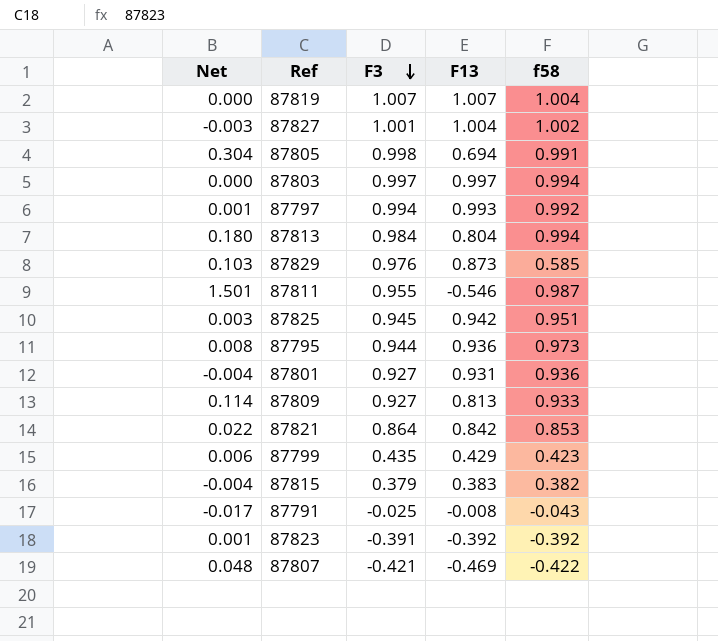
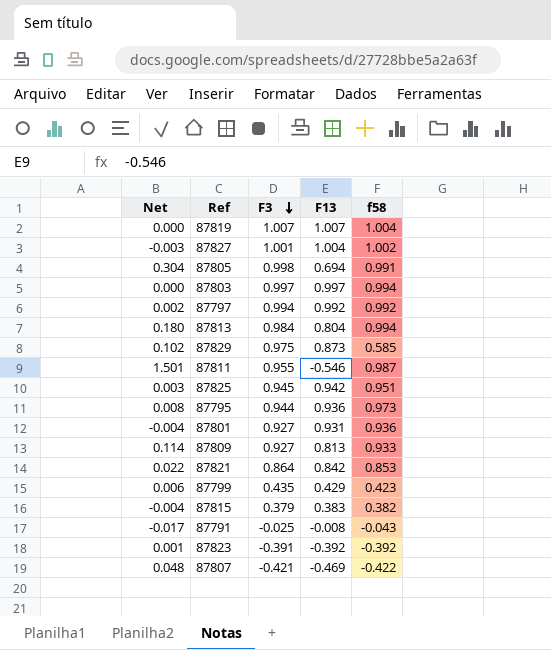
87797 | Net: 0.001 -> 0.002
87797 | F13: 0.993 -> 0.992
87829 | Net: 0.103 -> 0.102
87829 | F3: 0.976 -> 0.975

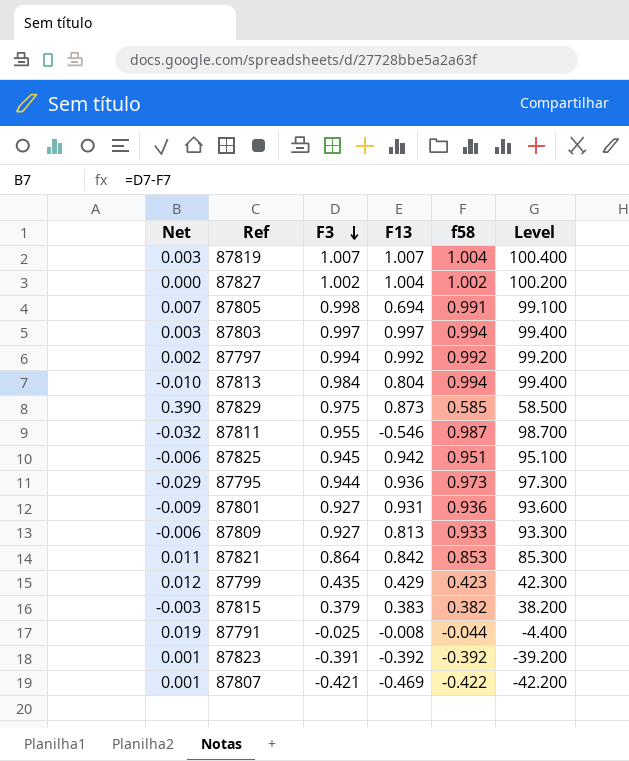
column Net | formula: [F3] - [F13] -> [F3] - [f58]
column Level | formula: none -> [f58] * 100
87827 | F3: 1.001 -> 1.002
87791 | f58: -0.043 -> -0.044

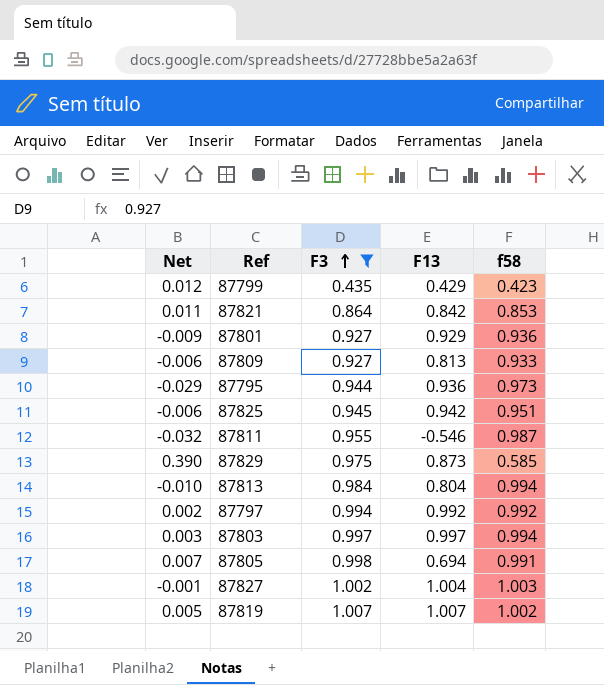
filter: none -> F3 >= 0.435
row order: F3 descending -> F3 ascending
column Level | formula: [f58] * 100 -> none
87801 | F13: 0.931 -> 0.929
87827 | Net: 0.000 -> -0.001
87827 | f58: 1.002 -> 1.003
87819 | Net: 0.003 -> 0.005
87819 | f58: 1.004 -> 1.002

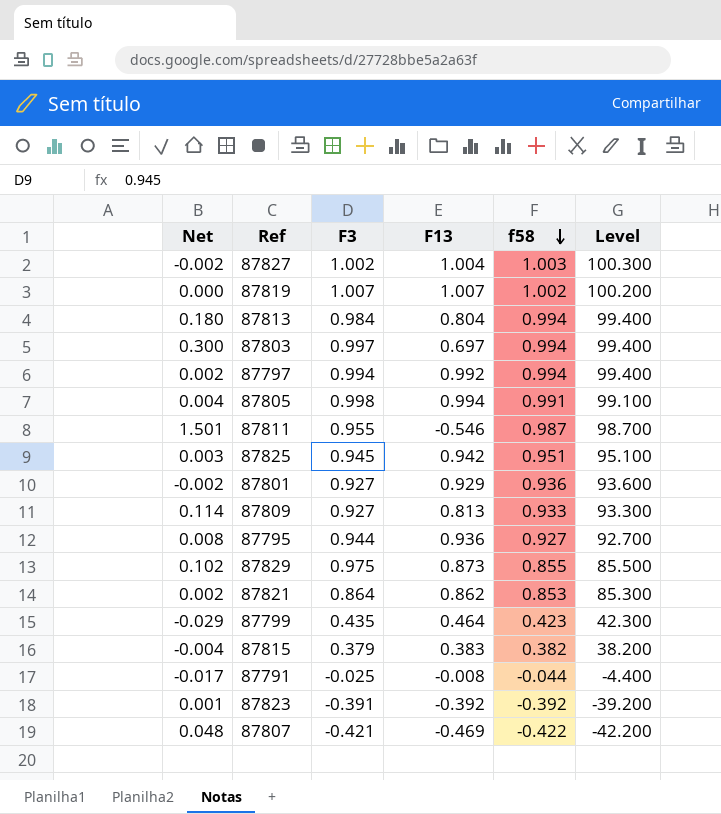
filter: F3 >= 0.435 -> none
row order: F3 ascending -> f58 descending
column Net | formula: [F3] - [f58] -> [F3] - [F13]
column Level | formula: none -> [f58] * 100
87803 | F13: 0.997 -> 0.697
87797 | f58: 0.992 -> 0.994
87805 | F13: 0.694 -> 0.994
87795 | f58: 0.973 -> 0.927
87829 | f58: 0.585 -> 0.855
87821 | F13: 0.842 -> 0.862
87799 | F13: 0.429 -> 0.464

